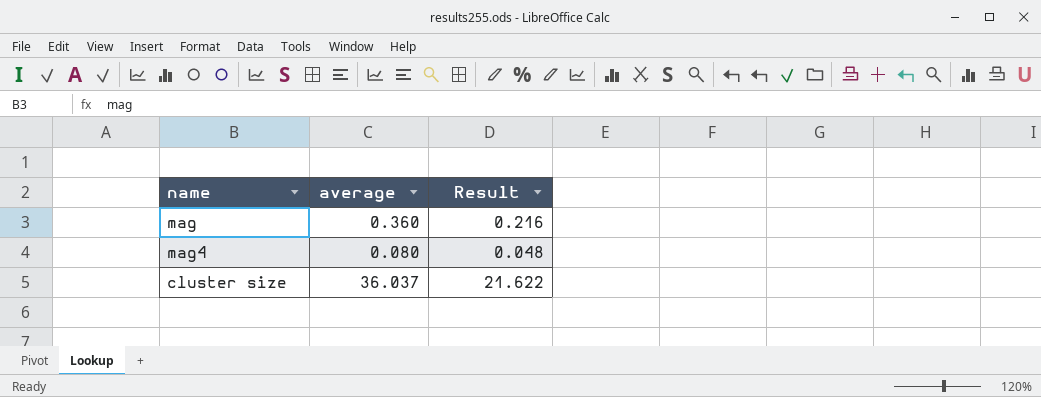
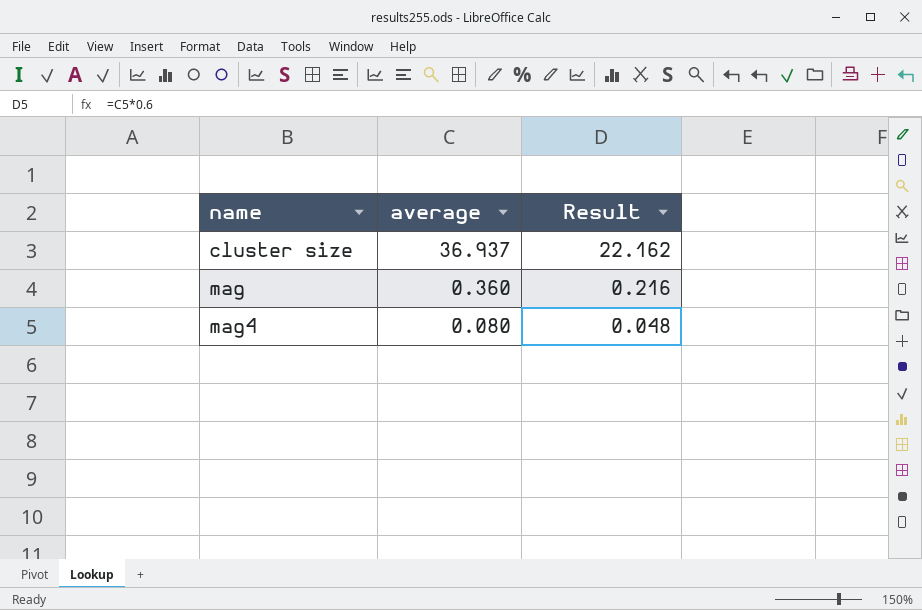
row order: none -> name ascending
cluster size | average: 36.037 -> 36.937
cluster size | Result: 21.622 -> 22.162

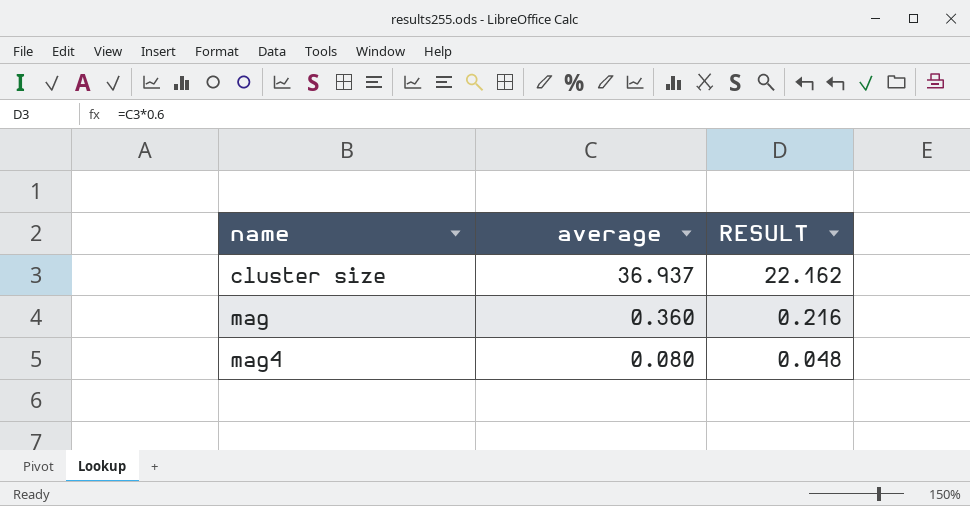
column name: Result -> RESULT

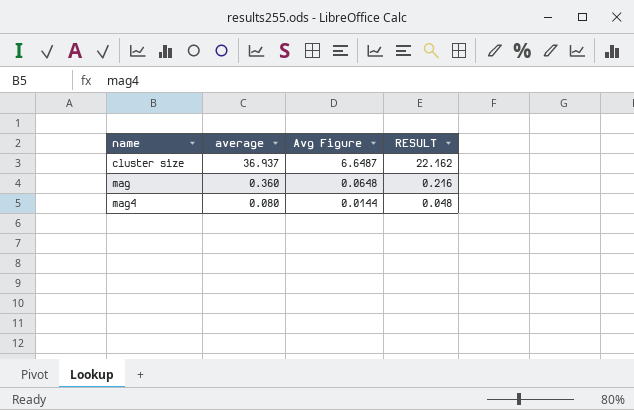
column Avg Figure | formula: none -> [average] * 0.18

